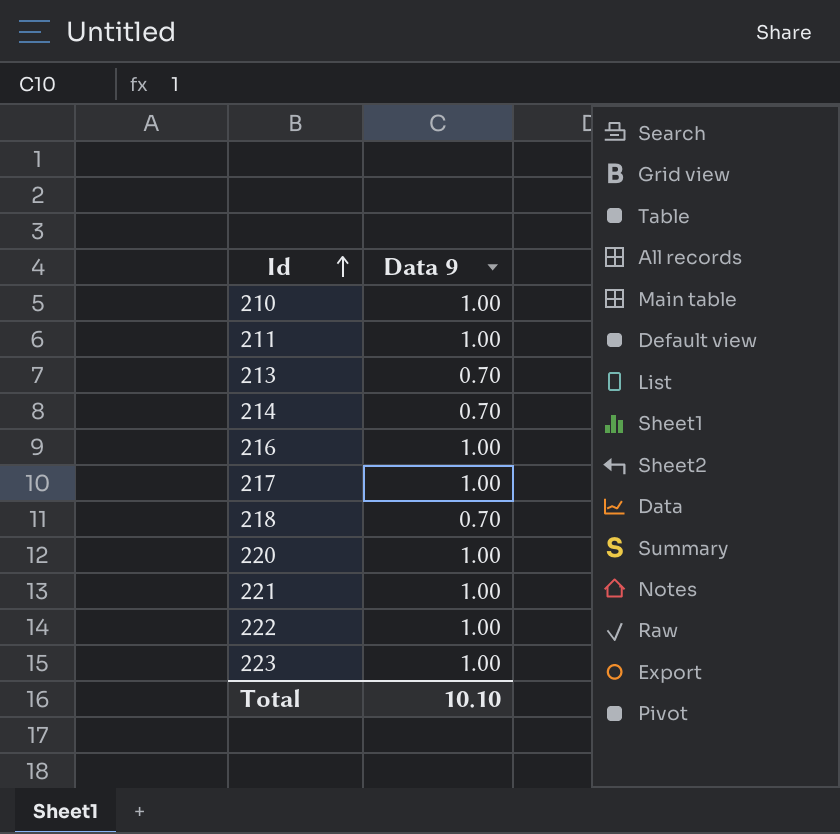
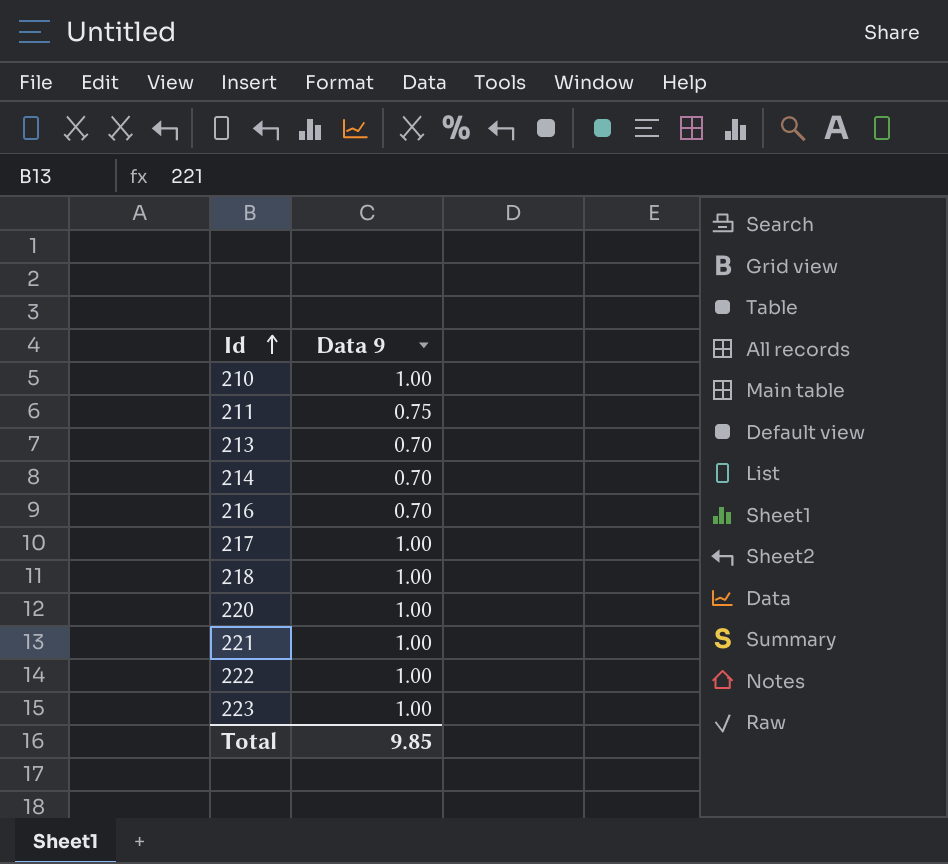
211 | Data 9: 1.00 -> 0.75
216 | Data 9: 1.00 -> 0.70
218 | Data 9: 0.70 -> 1.00
Total | Data 9: 10.10 -> 9.85

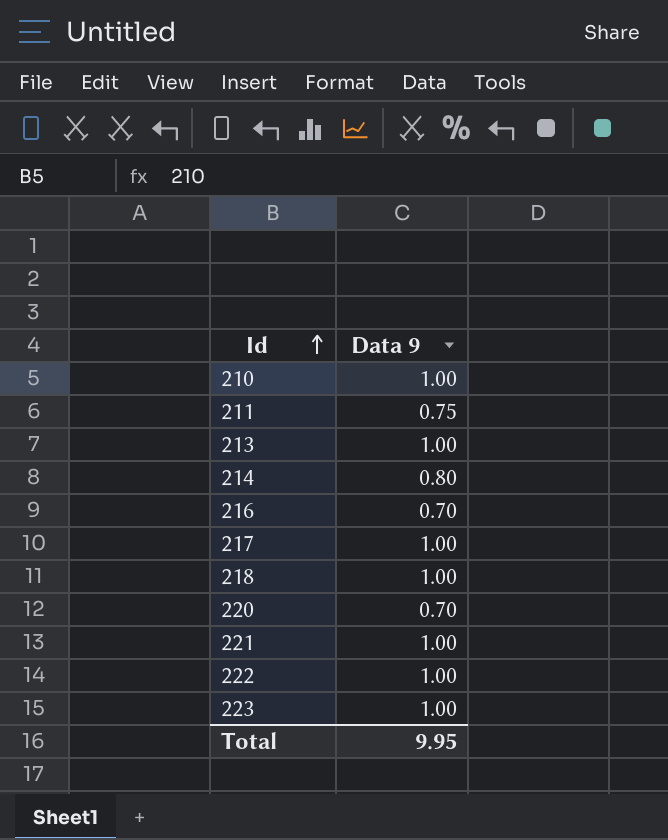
213 | Data 9: 0.70 -> 1.00
214 | Data 9: 0.70 -> 0.80
220 | Data 9: 1.00 -> 0.70
Total | Data 9: 9.85 -> 9.95

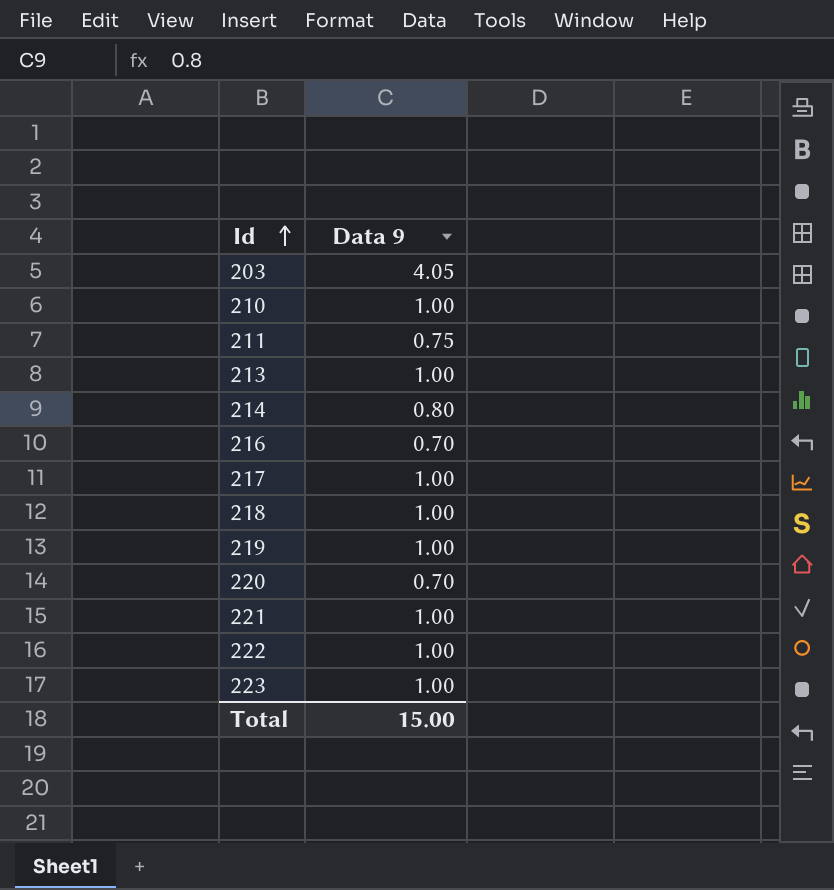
row 203: none -> 4.05
row 219: none -> 1.00
Total | Data 9: 9.95 -> 15.00

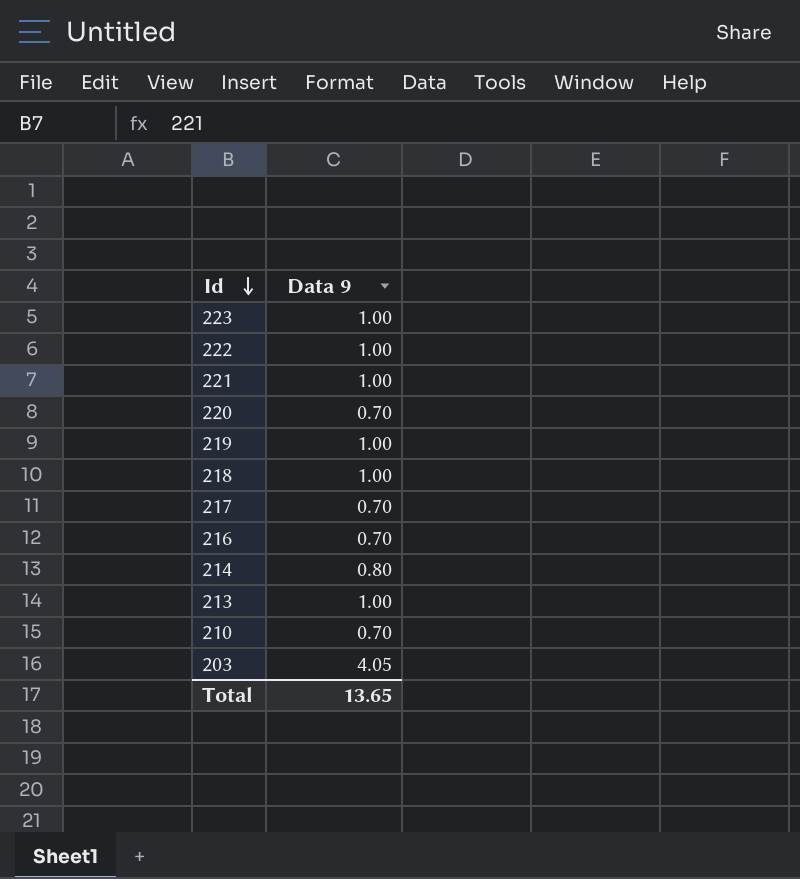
row order: Id ascending -> Id descending
row 211: 0.75 -> none
217 | Data 9: 1.00 -> 0.70
210 | Data 9: 1.00 -> 0.70
Total | Data 9: 15.00 -> 13.65

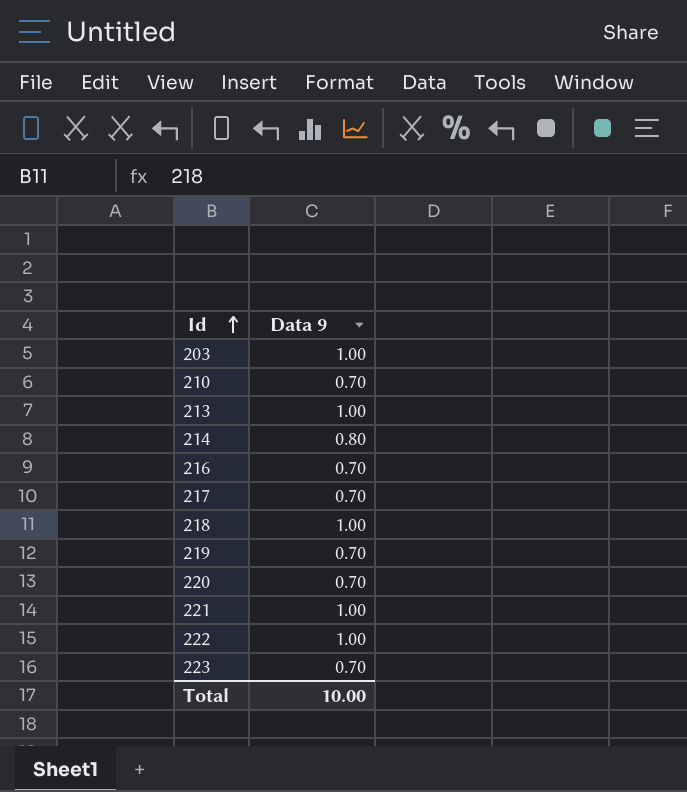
row order: Id descending -> Id ascending
203 | Data 9: 4.05 -> 1.00
219 | Data 9: 1.00 -> 0.70
223 | Data 9: 1.00 -> 0.70
Total | Data 9: 13.65 -> 10.00

